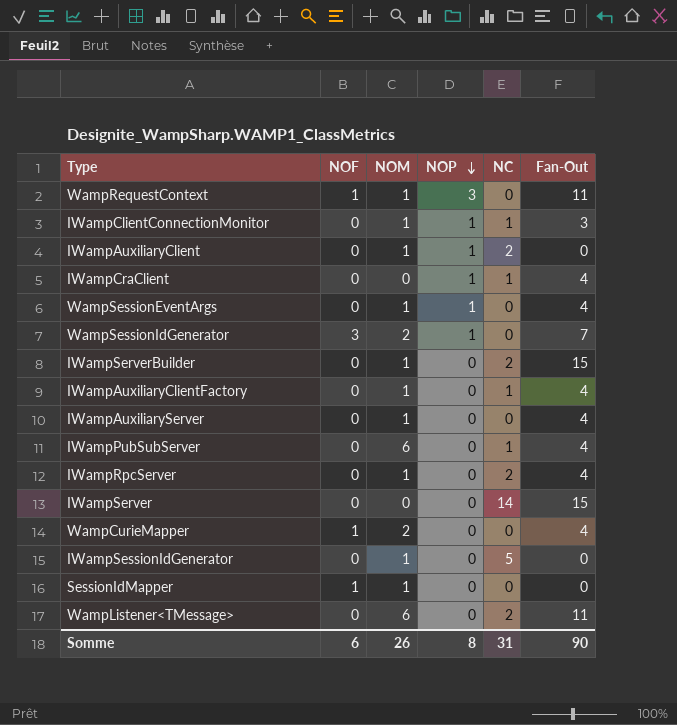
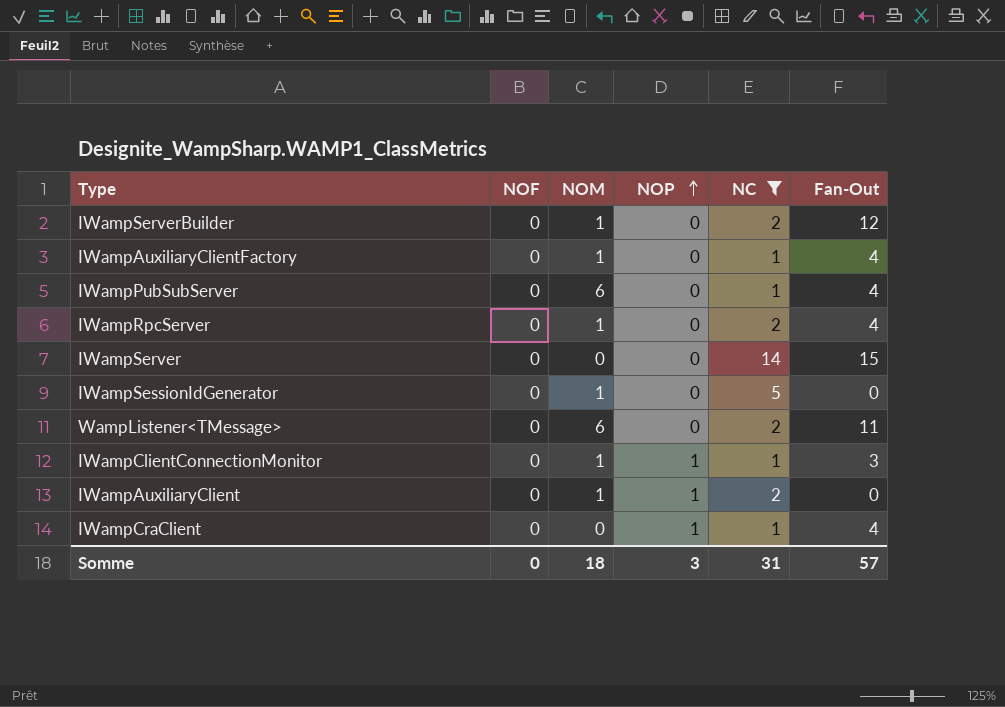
filter: none -> NC != 0
row order: NOP descending -> NOP ascending
IWampServerBuilder | Fan-Out: 15 -> 12
Somme | NOF: 6 -> 0
Somme | NOM: 26 -> 18
Somme | NOP: 8 -> 3
Somme | Fan-Out: 90 -> 57

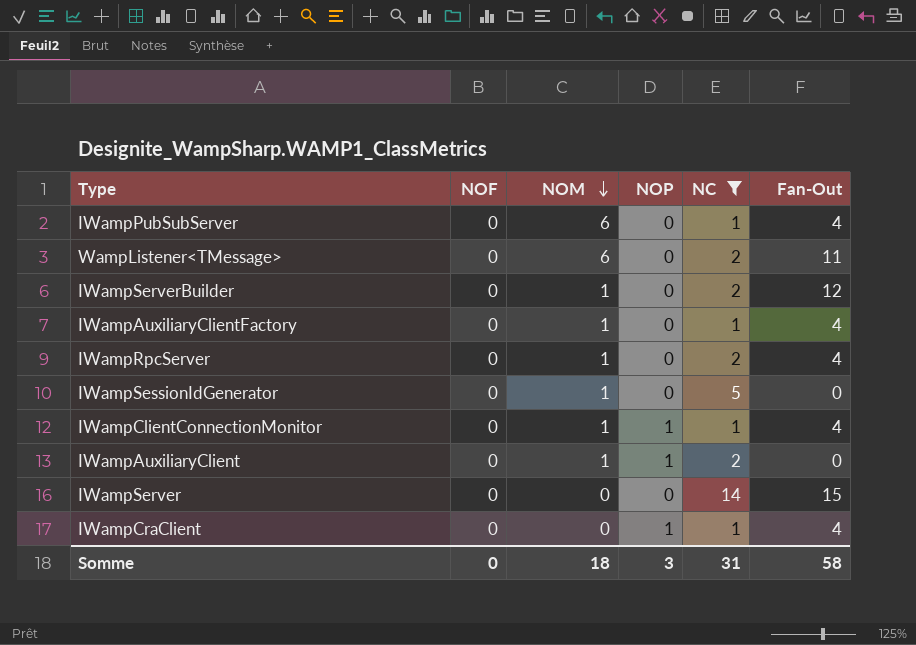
row order: NOP ascending -> NOM descending
IWampClientConnectionMonitor | Fan-Out: 3 -> 4
Somme | Fan-Out: 57 -> 58

